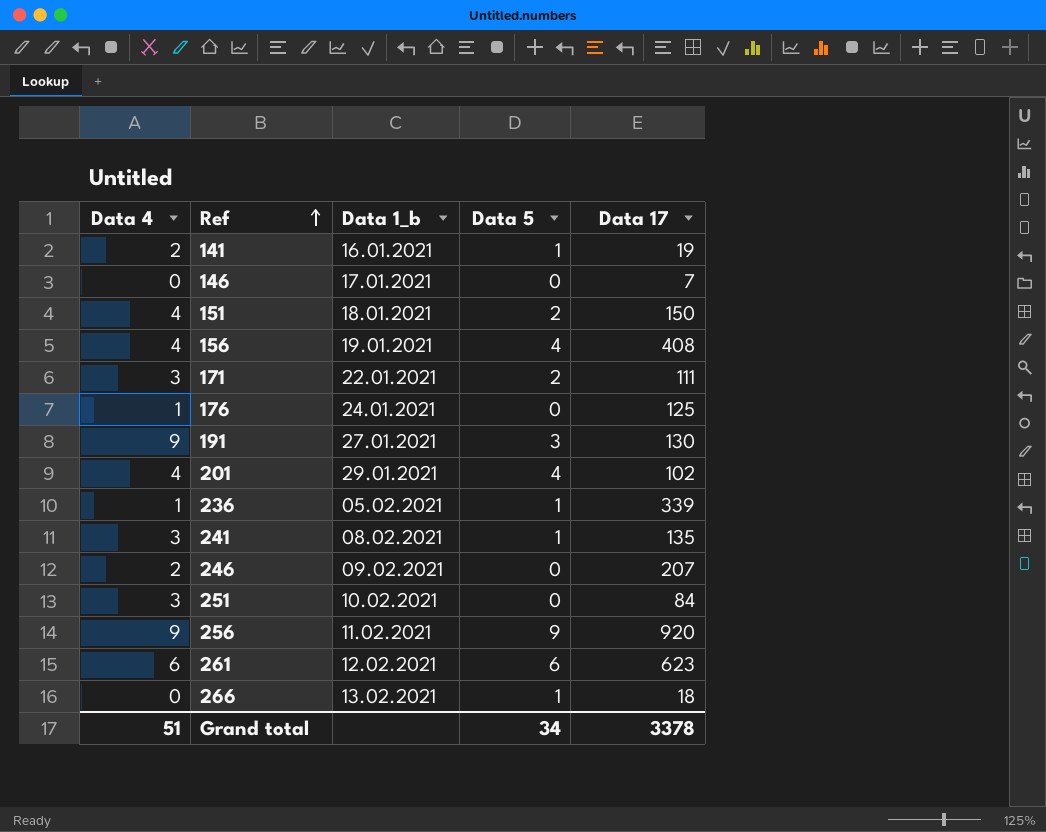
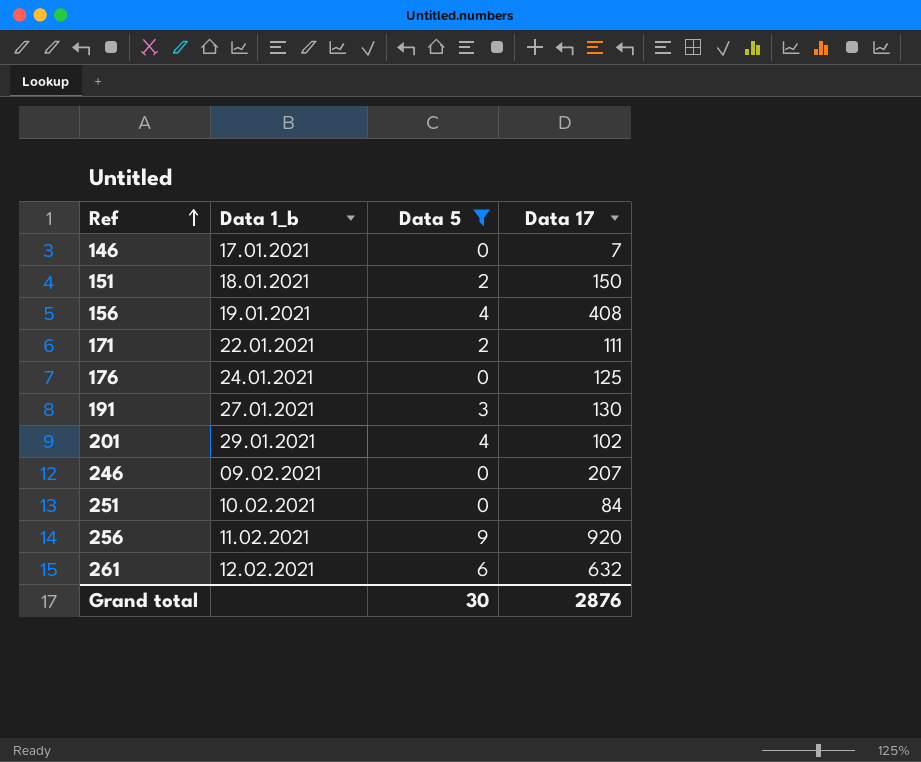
filter: none -> Data 5 != 1
column Data 4 | position: 1 -> none
261 | Data 17: 623 -> 632
Grand total | Data 5: 34 -> 30
Grand total | Data 17: 3378 -> 2876

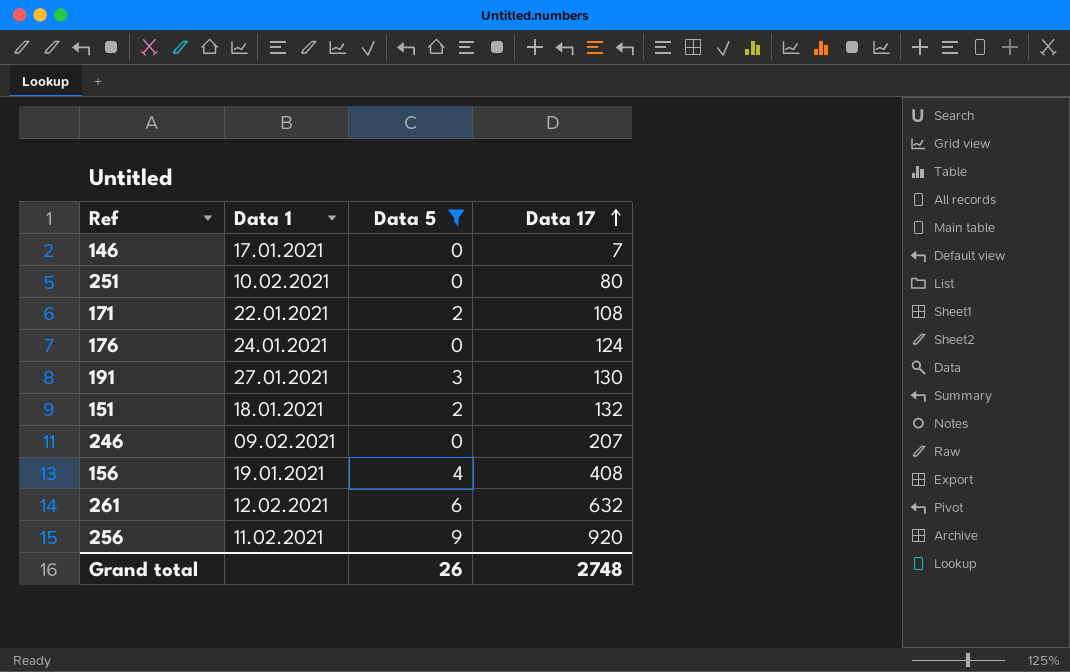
row order: Ref ascending -> Data 17 ascending
column name: Data 1_b -> Data 1
row 201: 29.01.2021 | 4 | 102 -> none
251 | Data 17: 84 -> 80
171 | Data 17: 111 -> 108
176 | Data 17: 125 -> 124
151 | Data 17: 150 -> 132
Grand total | Data 5: 30 -> 26
Grand total | Data 17: 2876 -> 2748

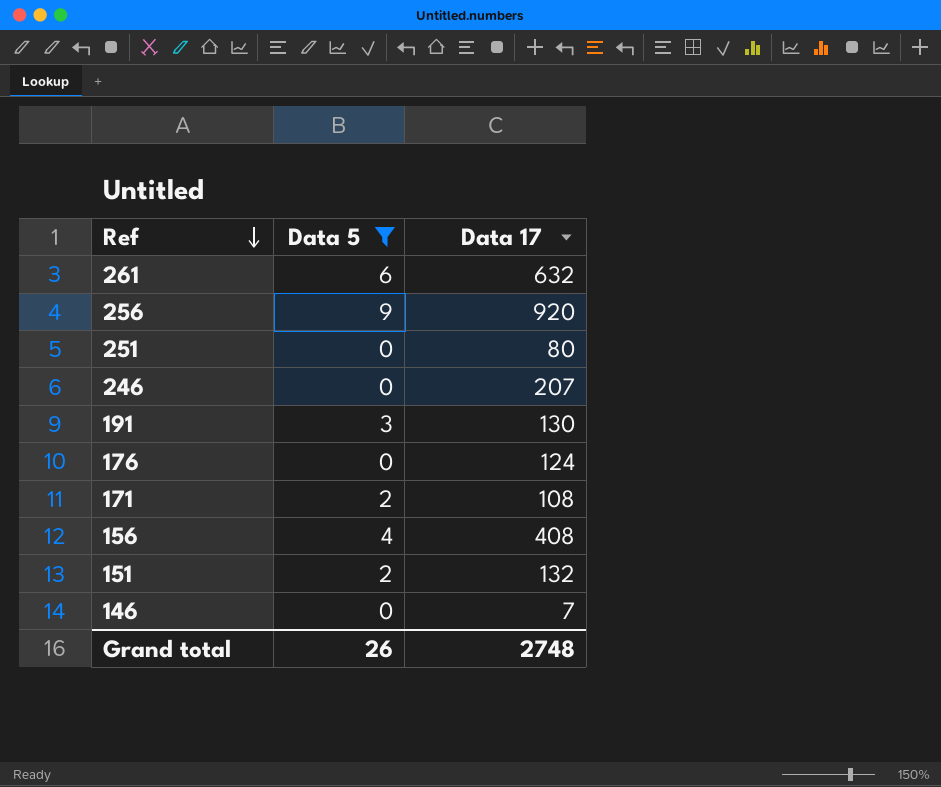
row order: Data 17 ascending -> Ref descending
column Data 1 | position: 2 -> none

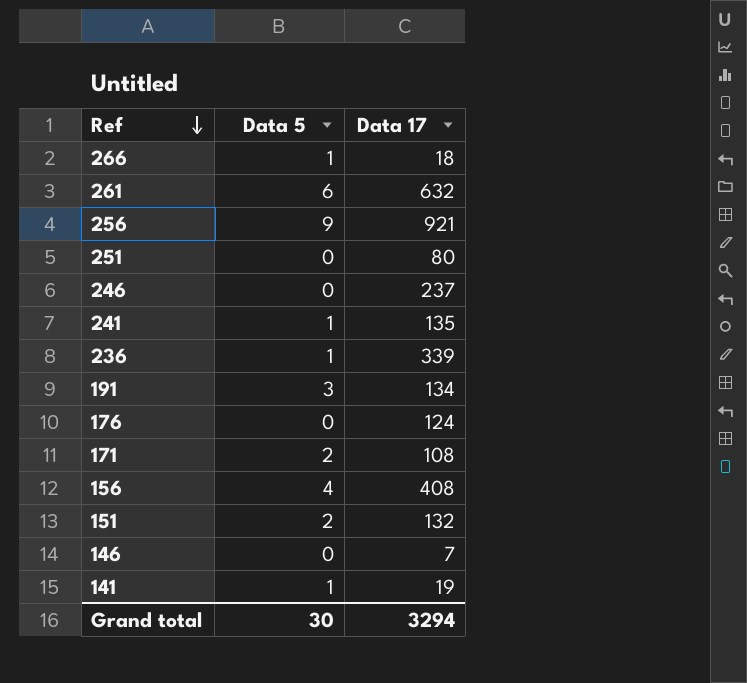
filter: Data 5 != 1 -> none
256 | Data 17: 920 -> 921
246 | Data 17: 207 -> 237
191 | Data 17: 130 -> 134
Grand total | Data 5: 26 -> 30
Grand total | Data 17: 2748 -> 3294

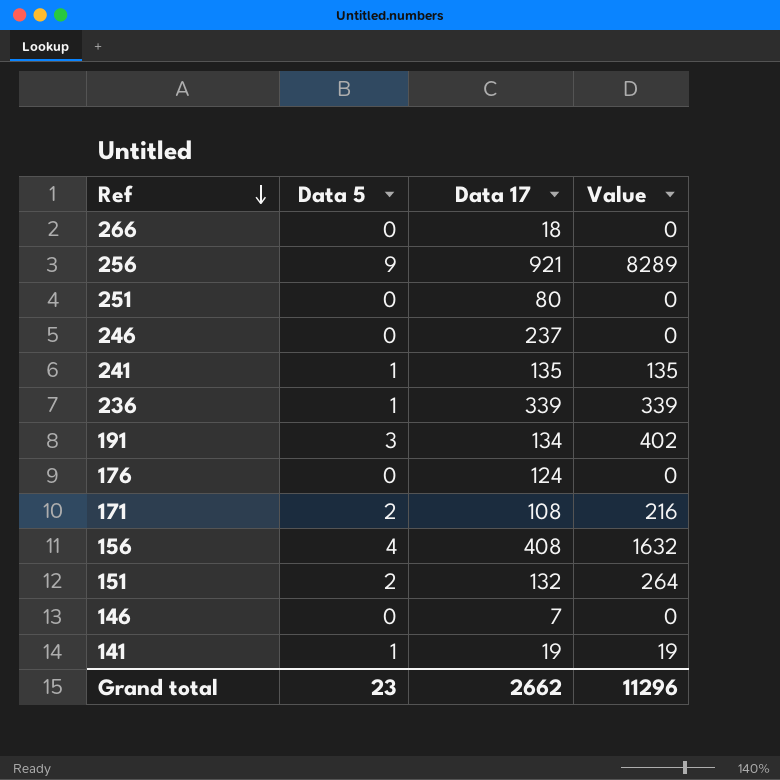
column Value | formula: none -> [Data 5] * [Data 17]
row 261: 6 | 632 -> none
266 | Data 5: 1 -> 0
Grand total | Data 5: 30 -> 23
Grand total | Data 17: 3294 -> 2662

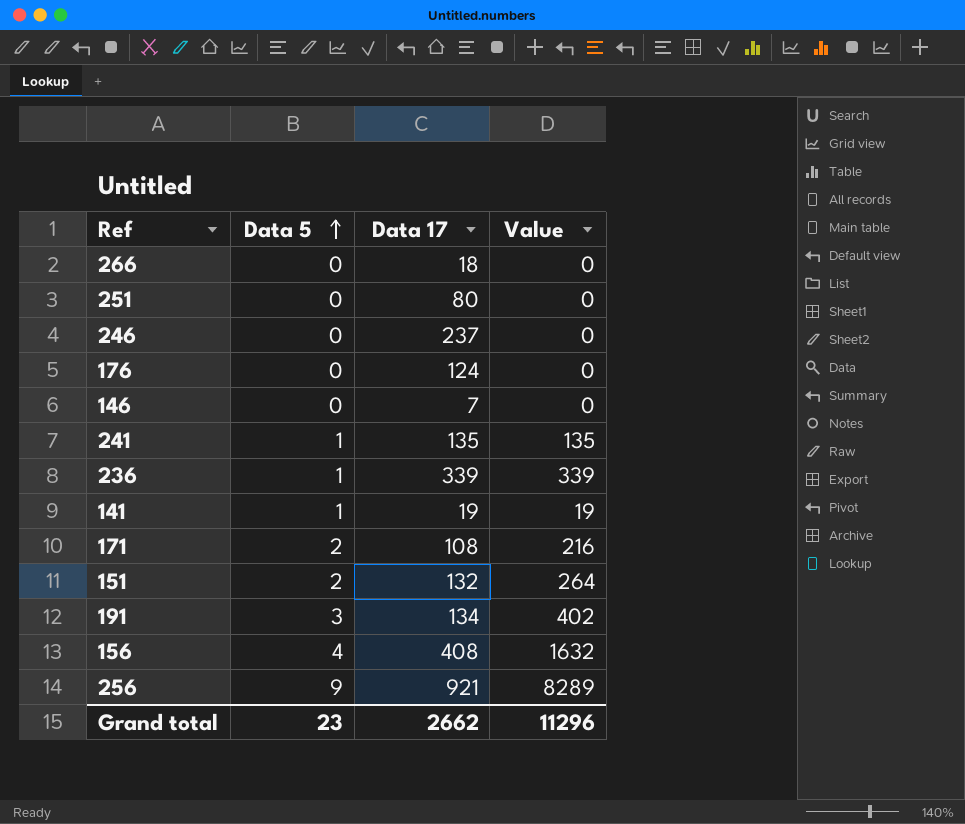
row order: Ref descending -> Data 5 ascending

